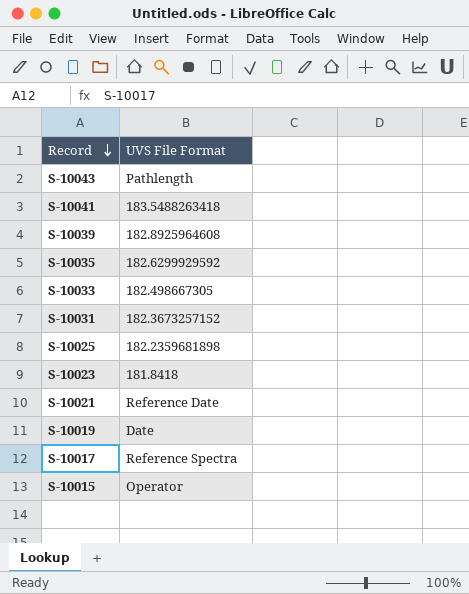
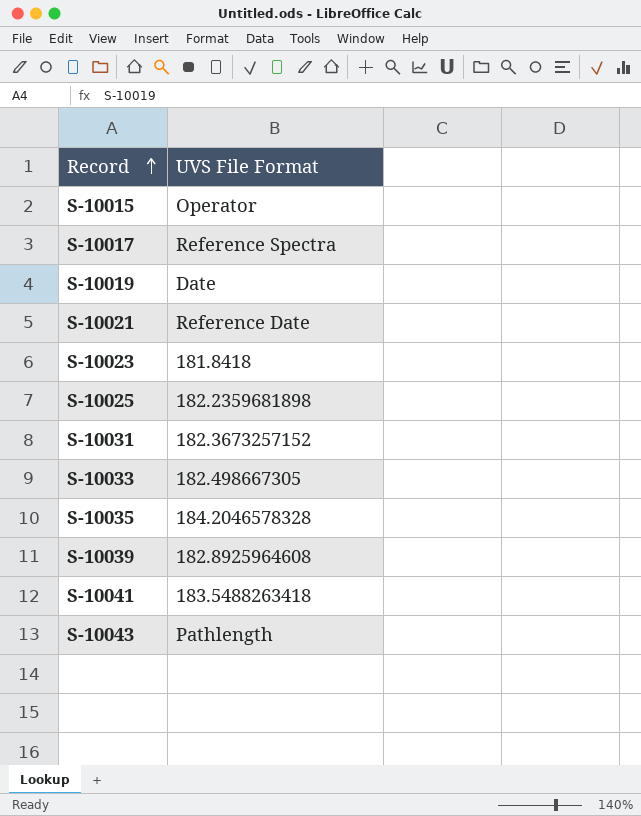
row order: Record descending -> Record ascending
S-10035 | UVS File Format: 182.6299929592 -> 184.2046578328

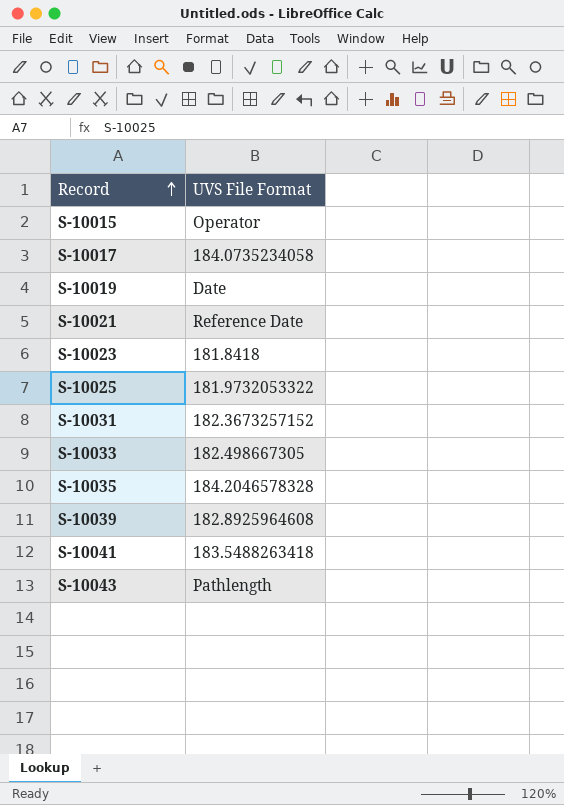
S-10017 | UVS File Format: Reference Spectra -> 184.0735234058
S-10025 | UVS File Format: 182.2359681898 -> 181.9732053322

